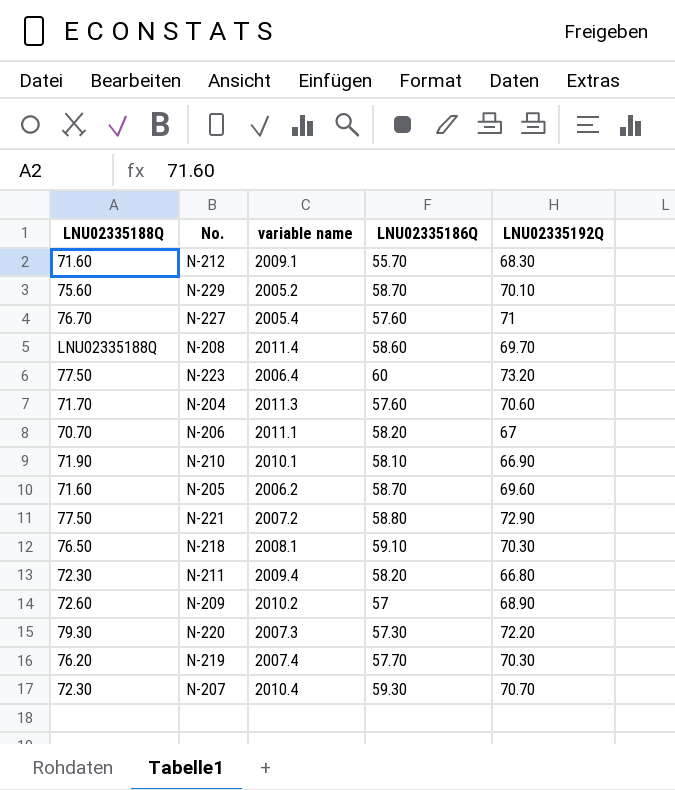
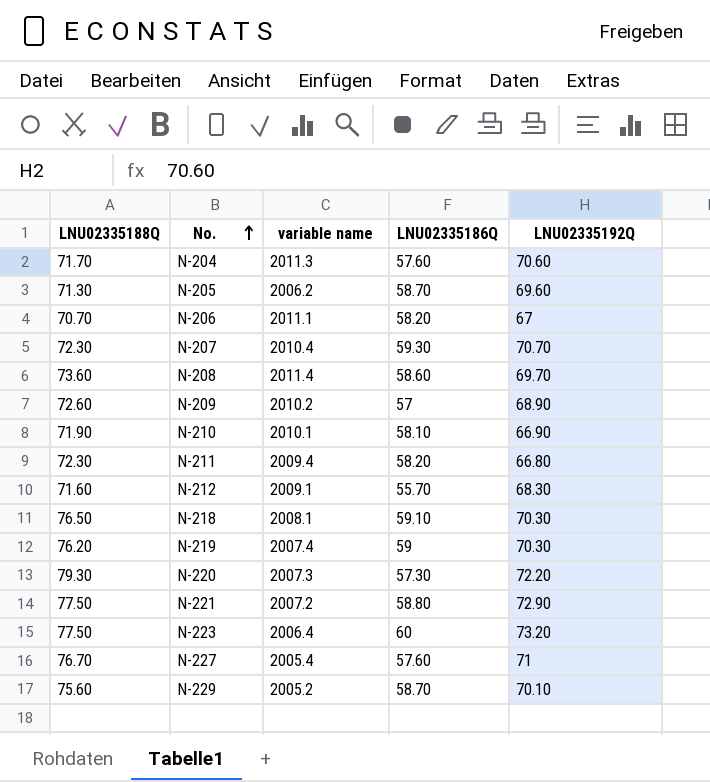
row order: none -> No. ascending
N-205 | LNU02335188Q: 71.60 -> 71.30
N-208 | LNU02335188Q: LNU02335188Q -> 73.60
N-219 | LNU02335186Q: 57.70 -> 59

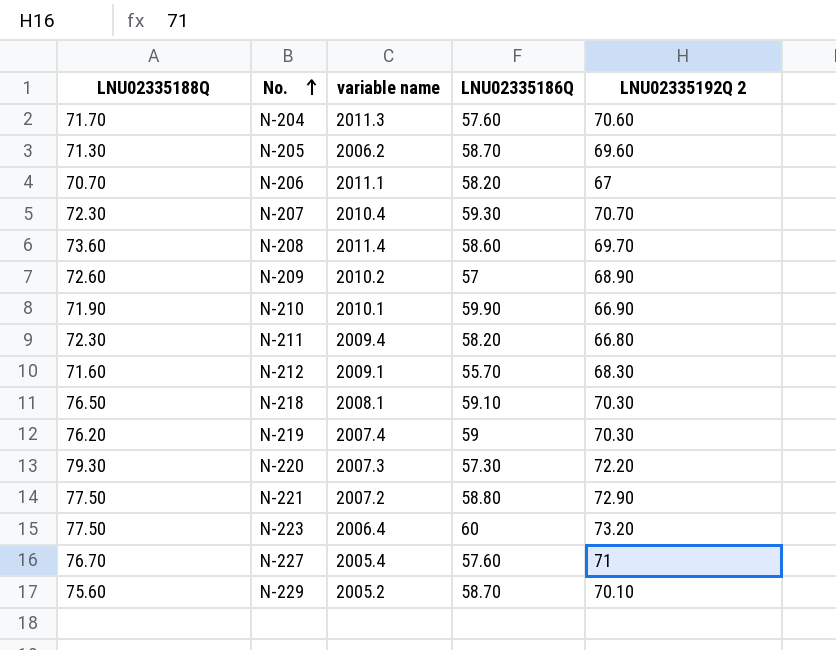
column name: LNU02335192Q -> LNU02335192Q 2
N-210 | LNU02335186Q: 58.10 -> 59.90

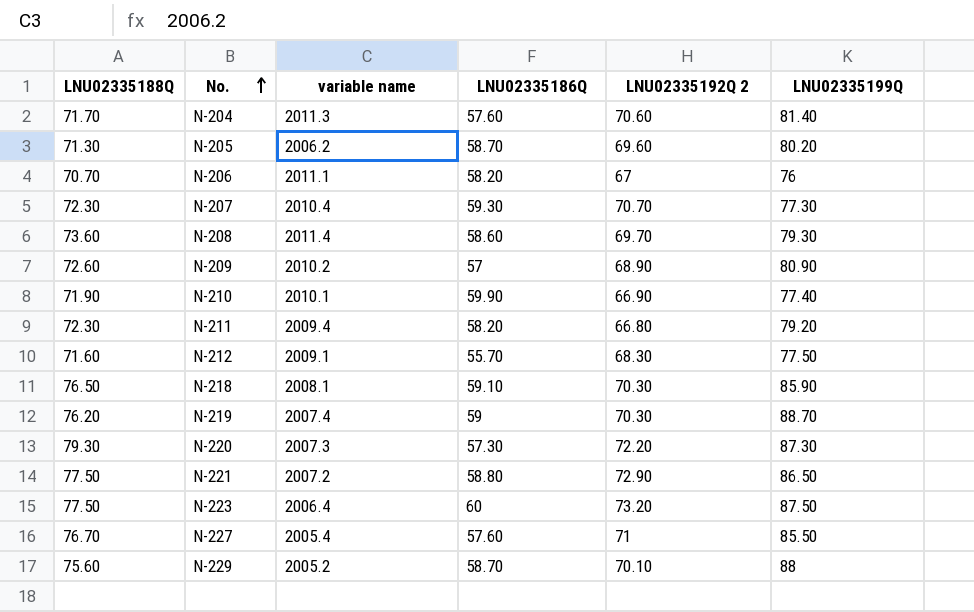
column LNU02335199Q | position: none -> 6

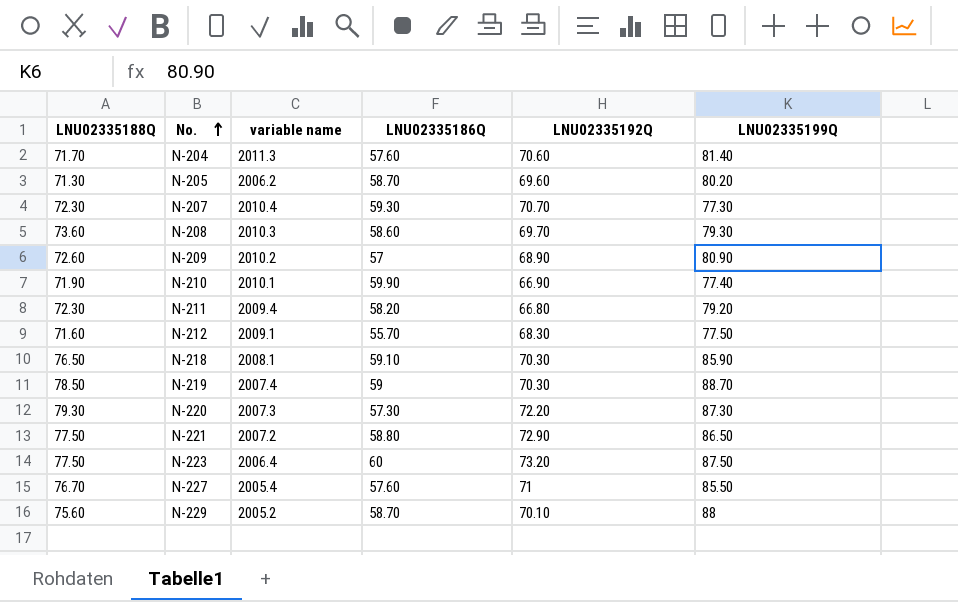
column name: LNU02335192Q 2 -> LNU02335192Q
row N-206: 70.70 | 2011.1 | 58.20 | 67 | 76 -> none
N-208 | variable name: 2011.4 -> 2010.3
N-219 | LNU02335188Q: 76.20 -> 78.50

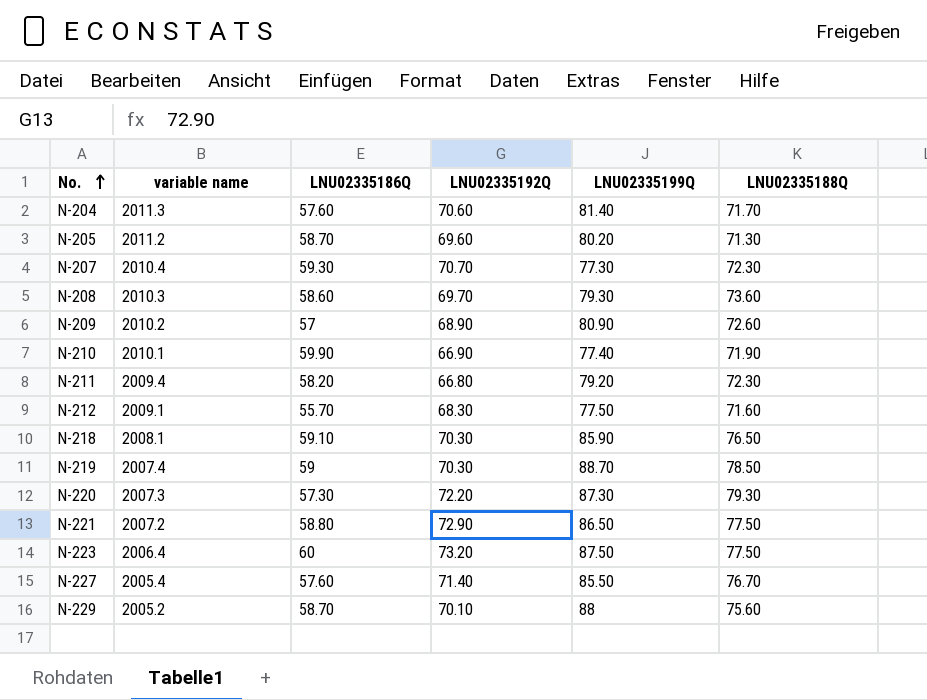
column LNU02335188Q | position: 1 -> 6
N-205 | variable name: 2006.2 -> 2011.2
N-227 | LNU02335192Q: 71 -> 71.40

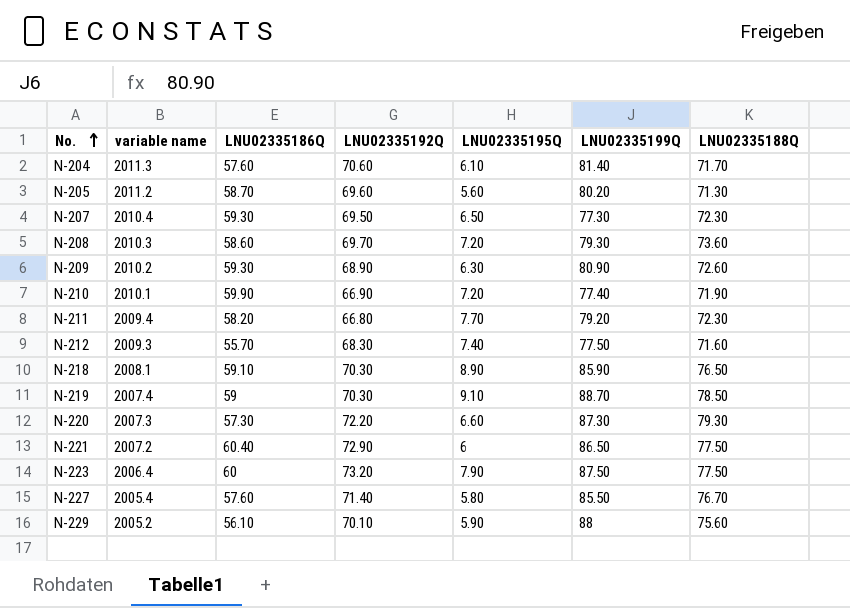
column LNU02335195Q | position: none -> 5
N-207 | LNU02335192Q: 70.70 -> 69.50
N-209 | LNU02335186Q: 57 -> 59.30
N-212 | variable name: 2009.1 -> 2009.3
N-221 | LNU02335186Q: 58.80 -> 60.40
N-229 | LNU02335186Q: 58.70 -> 56.10

